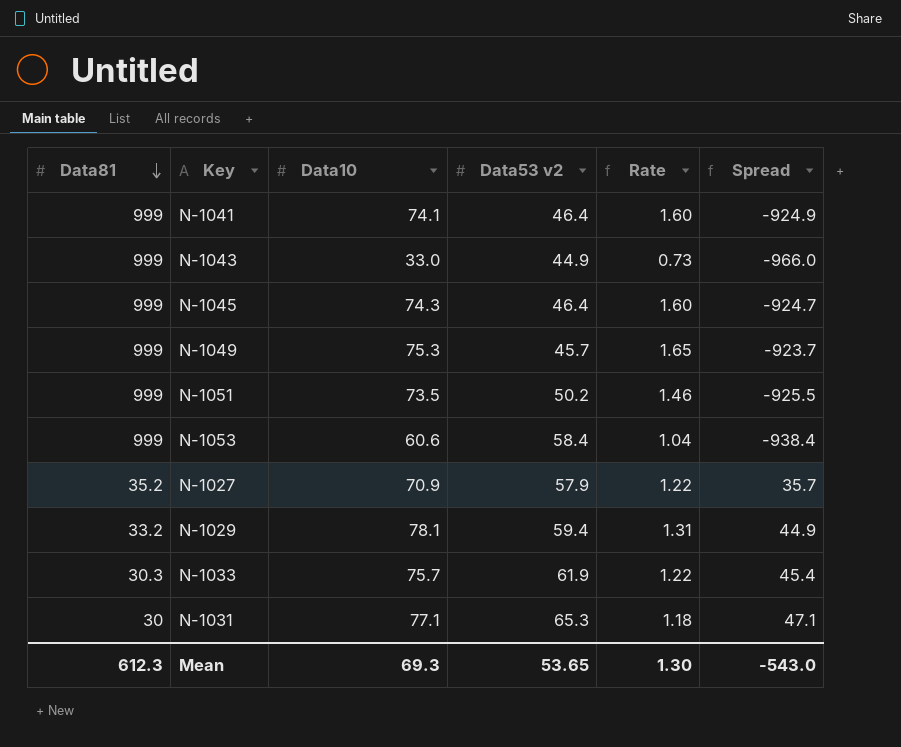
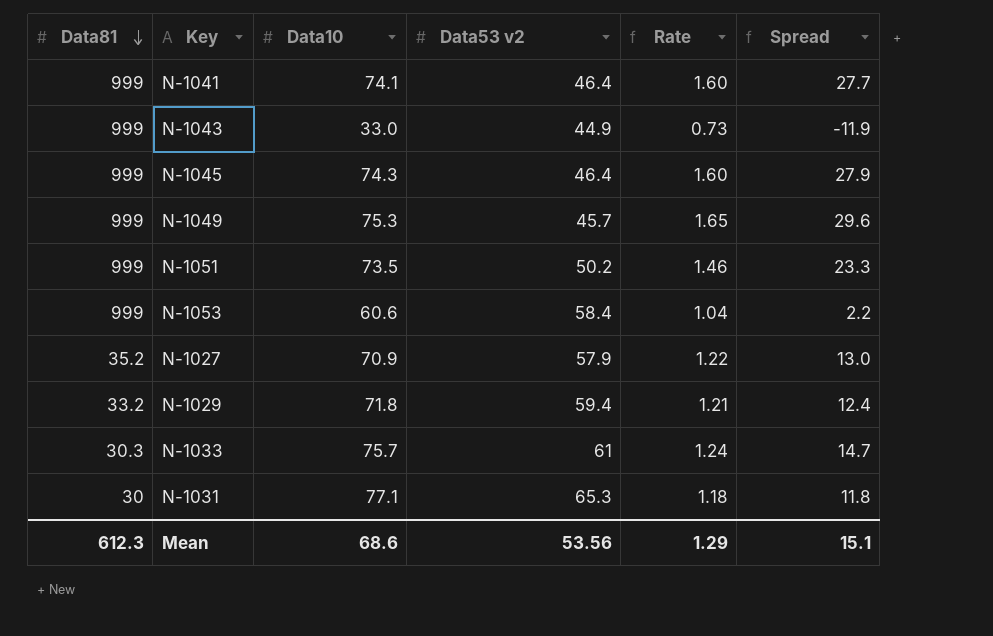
column Spread | formula: [Data10] - [Data81] -> [Data10] - [Data53 v2]
N-1029 | Data10: 78.1 -> 71.8
N-1029 | Rate: 1.31 -> 1.21
N-1033 | Data53 v2: 61.9 -> 61
N-1033 | Rate: 1.22 -> 1.24
Mean | Data10: 69.3 -> 68.6
Mean | Data53 v2: 53.65 -> 53.56
Mean | Rate: 1.30 -> 1.29
Mean | Spread: -543.0 -> 15.1

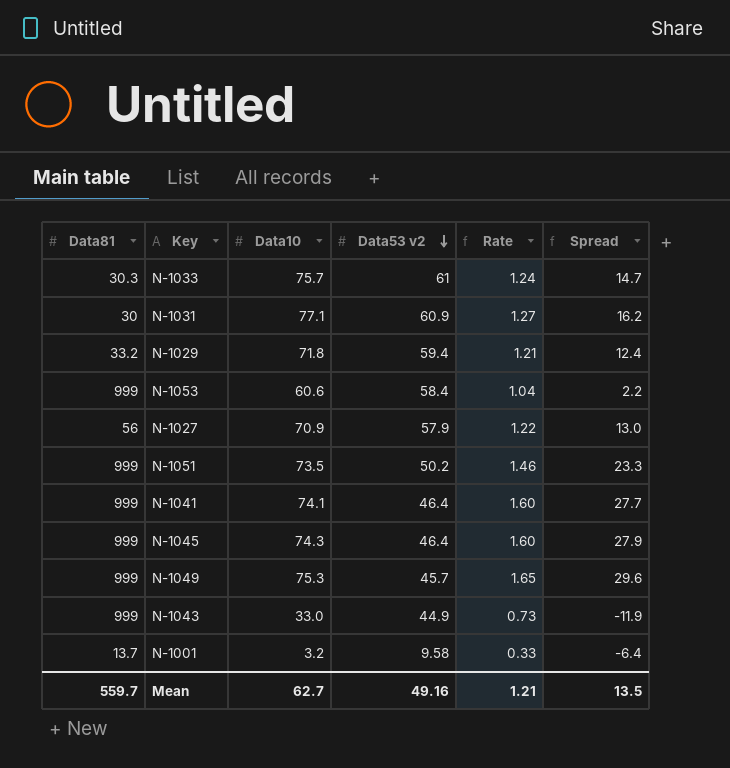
row order: Data81 descending -> Data53 v2 descending
N-1031 | Data53 v2: 65.3 -> 60.9
N-1031 | Rate: 1.18 -> 1.27
N-1031 | Spread: 11.8 -> 16.2
N-1027 | Data81: 35.2 -> 56
row N-1001: none -> 13.7 | 3.2 | 9.58 | 0.33 | -6.4
Mean | Data81: 612.3 -> 559.7
Mean | Data10: 68.6 -> 62.7
Mean | Data53 v2: 53.56 -> 49.16
Mean | Rate: 1.29 -> 1.21
Mean | Spread: 15.1 -> 13.5

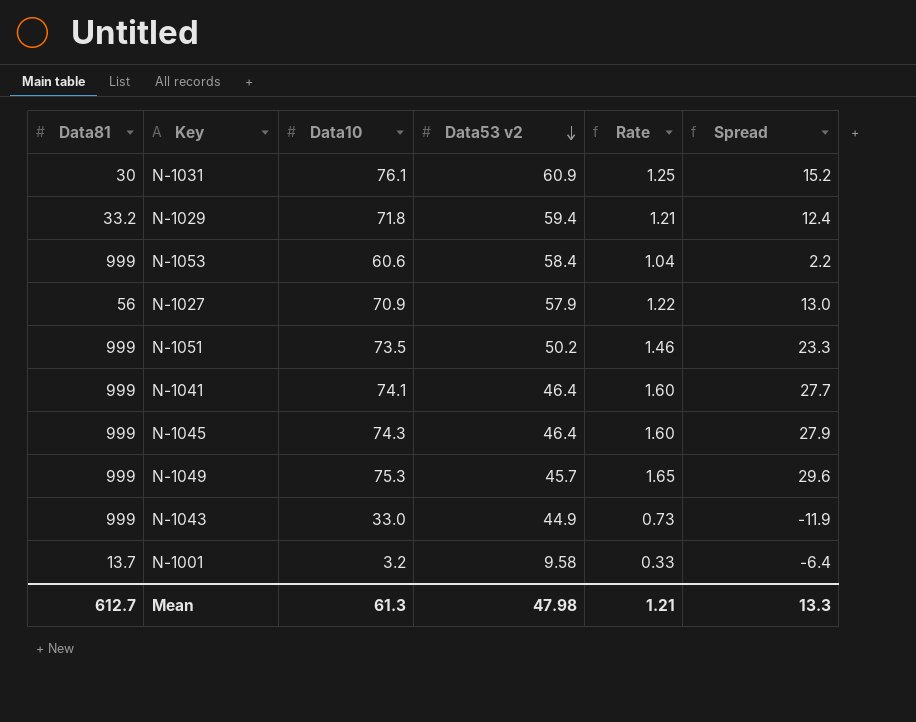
row N-1033: 30.3 | 75.7 | 61 | 1.24 | 14.7 -> none
N-1031 | Data10: 77.1 -> 76.1
N-1031 | Rate: 1.27 -> 1.25
N-1031 | Spread: 16.2 -> 15.2
Mean | Data81: 559.7 -> 612.7
Mean | Data10: 62.7 -> 61.3
Mean | Data53 v2: 49.16 -> 47.98
Mean | Spread: 13.5 -> 13.3

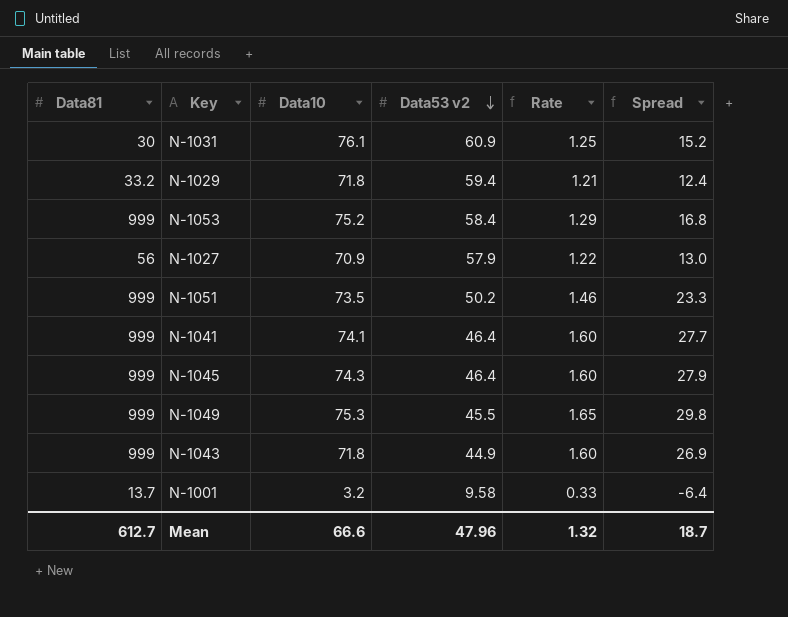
N-1053 | Data10: 60.6 -> 75.2
N-1053 | Rate: 1.04 -> 1.29
N-1053 | Spread: 2.2 -> 16.8
N-1049 | Data53 v2: 45.7 -> 45.5
N-1049 | Spread: 29.6 -> 29.8
N-1043 | Data10: 33.0 -> 71.8
N-1043 | Rate: 0.73 -> 1.60
N-1043 | Spread: -11.9 -> 26.9
Mean | Data10: 61.3 -> 66.6
Mean | Data53 v2: 47.98 -> 47.96
Mean | Rate: 1.21 -> 1.32
Mean | Spread: 13.3 -> 18.7

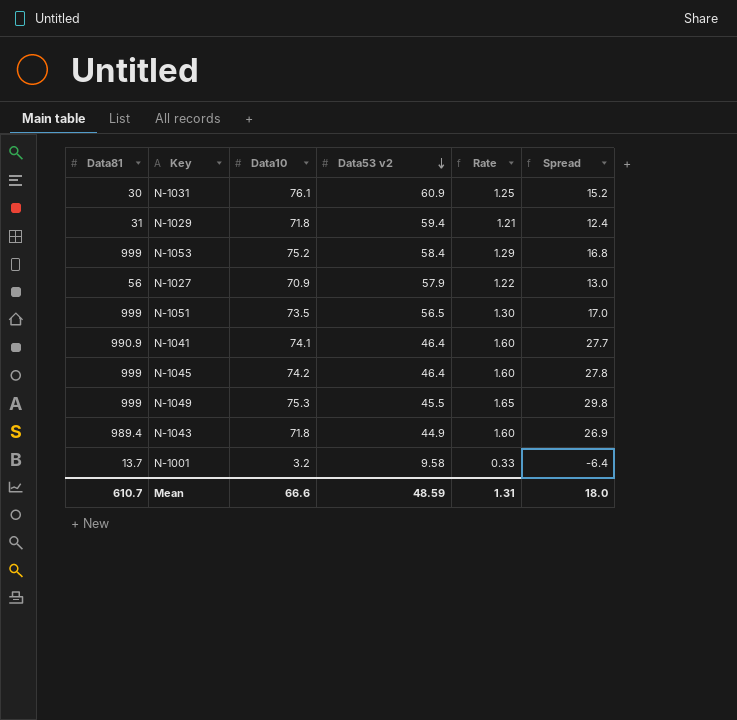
N-1029 | Data81: 33.2 -> 31
N-1051 | Data53 v2: 50.2 -> 56.5
N-1051 | Rate: 1.46 -> 1.30
N-1051 | Spread: 23.3 -> 17.0
N-1041 | Data81: 999 -> 990.9
N-1045 | Data10: 74.3 -> 74.2
N-1045 | Spread: 27.9 -> 27.8
N-1043 | Data81: 999 -> 989.4
Mean | Data81: 612.7 -> 610.7
Mean | Data53 v2: 47.96 -> 48.59
Mean | Rate: 1.32 -> 1.31
Mean | Spread: 18.7 -> 18.0

